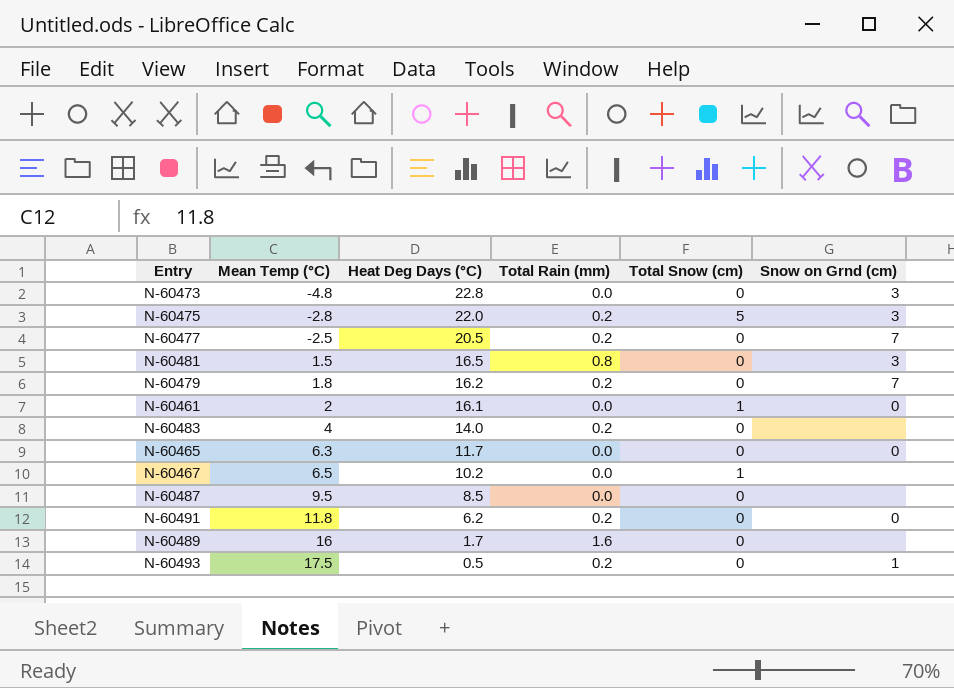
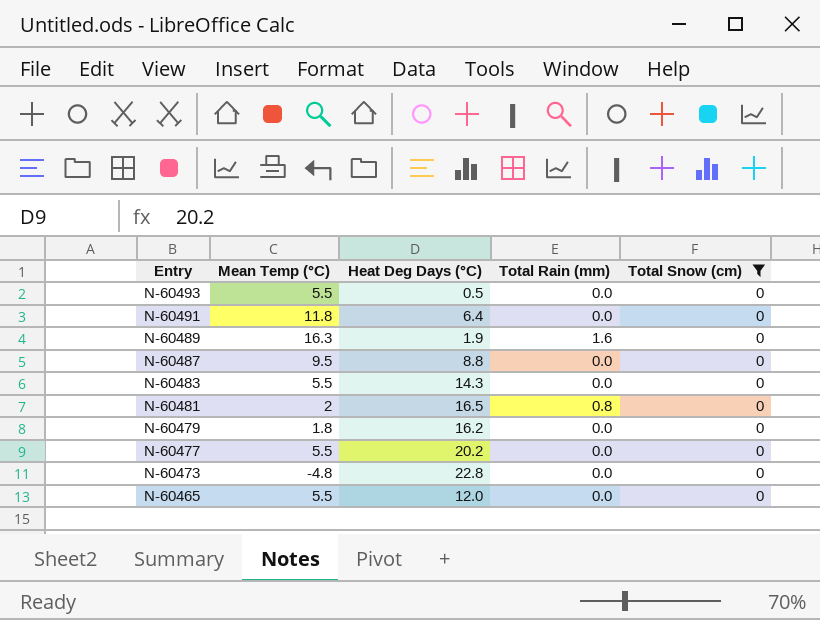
filter: none -> Total Snow (cm) = 0
row order: Mean Temp (°C) ascending -> Entry descending
column Snow on Grnd (cm) | position: 6 -> none
N-60493 | Mean Temp (°C): 17.5 -> 5.5
N-60493 | Total Rain (mm): 0.2 -> 0.0
N-60491 | Heat Deg Days (°C): 6.2 -> 6.4
N-60491 | Total Rain (mm): 0.2 -> 0.0
N-60489 | Mean Temp (°C): 16 -> 16.3
N-60489 | Heat Deg Days (°C): 1.7 -> 1.9
N-60487 | Heat Deg Days (°C): 8.5 -> 8.8
N-60483 | Mean Temp (°C): 4 -> 5.5
N-60483 | Heat Deg Days (°C): 14.0 -> 14.3
N-60483 | Total Rain (mm): 0.2 -> 0.0
N-60481 | Mean Temp (°C): 1.5 -> 2
N-60479 | Total Rain (mm): 0.2 -> 0.0
N-60477 | Mean Temp (°C): -2.5 -> 5.5
N-60477 | Heat Deg Days (°C): 20.5 -> 20.2
N-60477 | Total Rain (mm): 0.2 -> 0.0
N-60465 | Mean Temp (°C): 6.3 -> 5.5
N-60465 | Heat Deg Days (°C): 11.7 -> 12.0

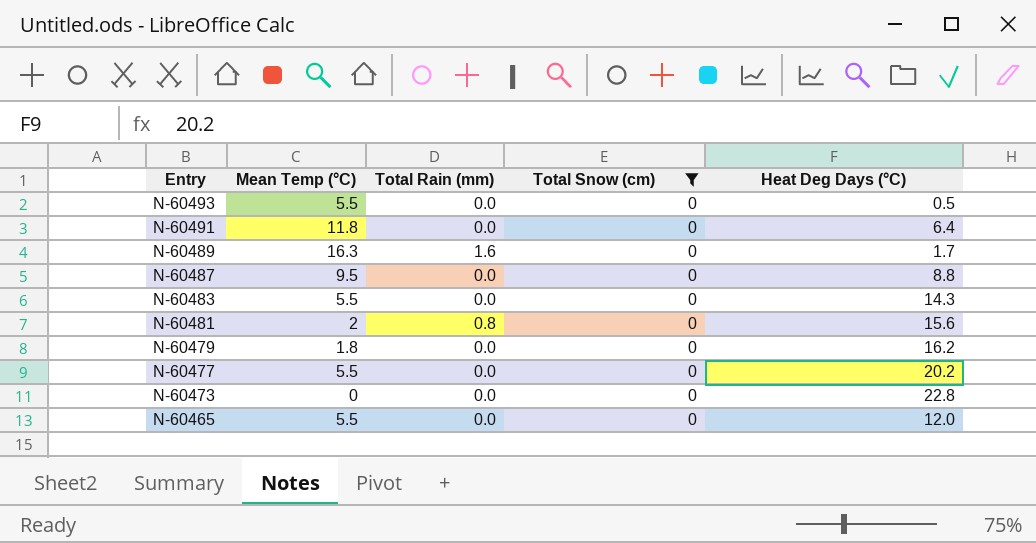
column Heat Deg Days (°C) | position: 3 -> 5
N-60489 | Heat Deg Days (°C): 1.9 -> 1.7
N-60481 | Heat Deg Days (°C): 16.5 -> 15.6
N-60473 | Mean Temp (°C): -4.8 -> 0

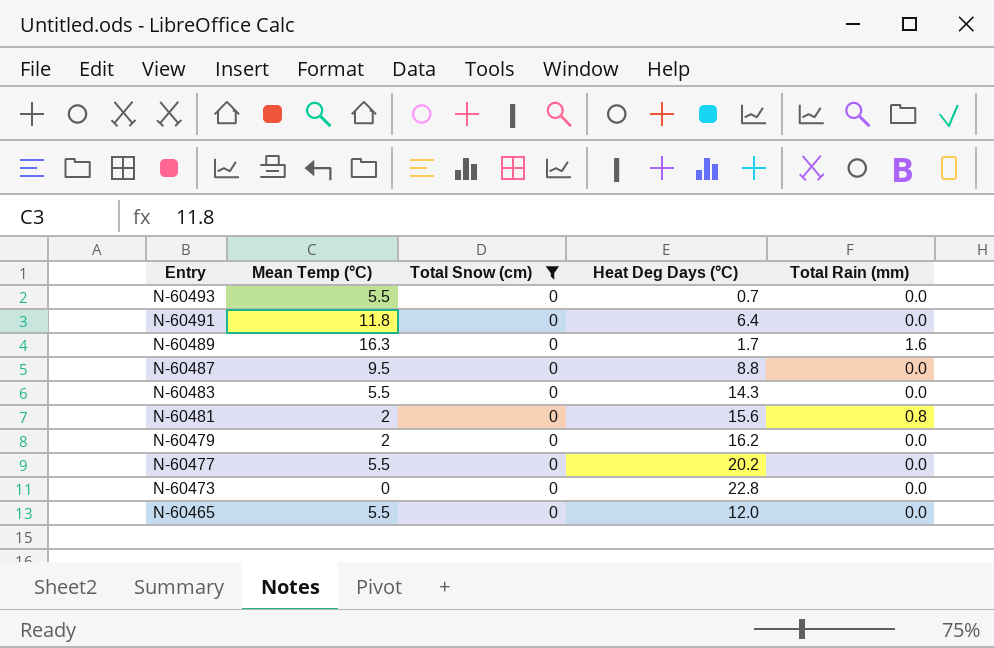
column Total Rain (mm) | position: 3 -> 5
N-60493 | Heat Deg Days (°C): 0.5 -> 0.7
N-60479 | Mean Temp (°C): 1.8 -> 2

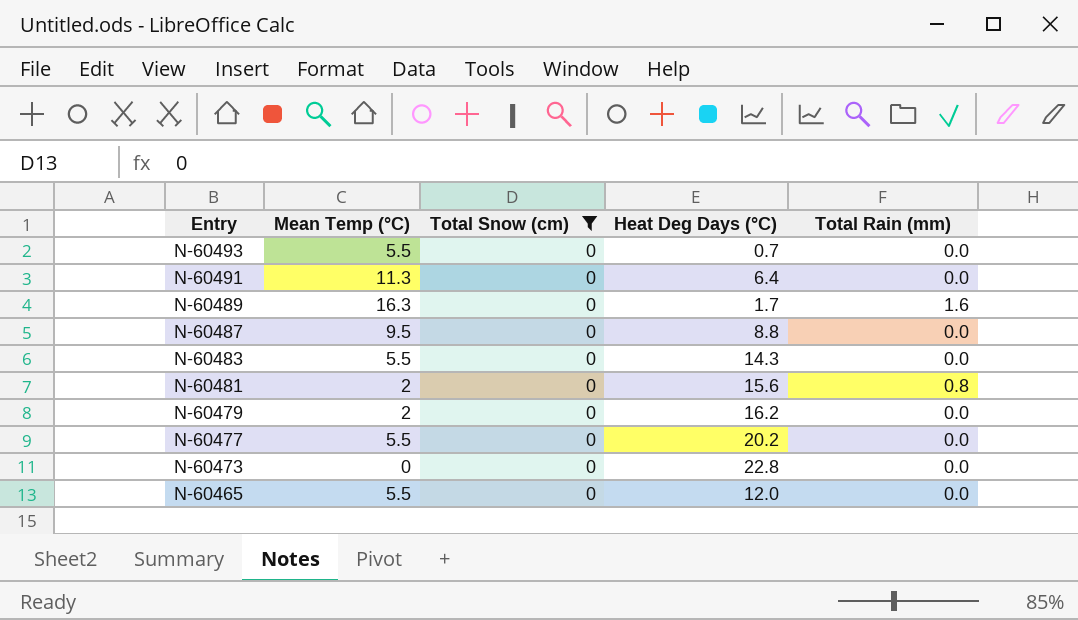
N-60491 | Mean Temp (°C): 11.8 -> 11.3

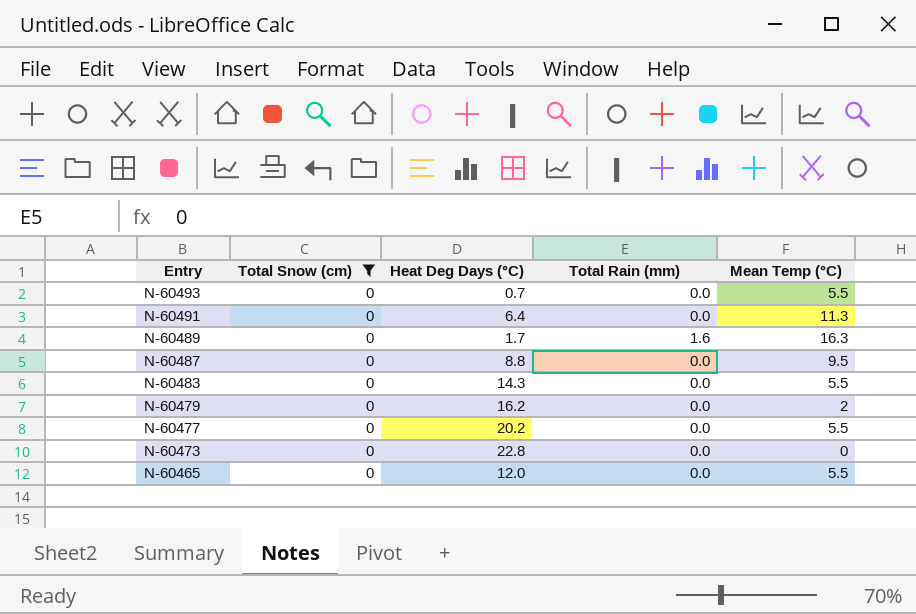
column Mean Temp (°C) | position: 2 -> 5
row N-60481: 2 | 0 | 15.6 | 0.8 -> none

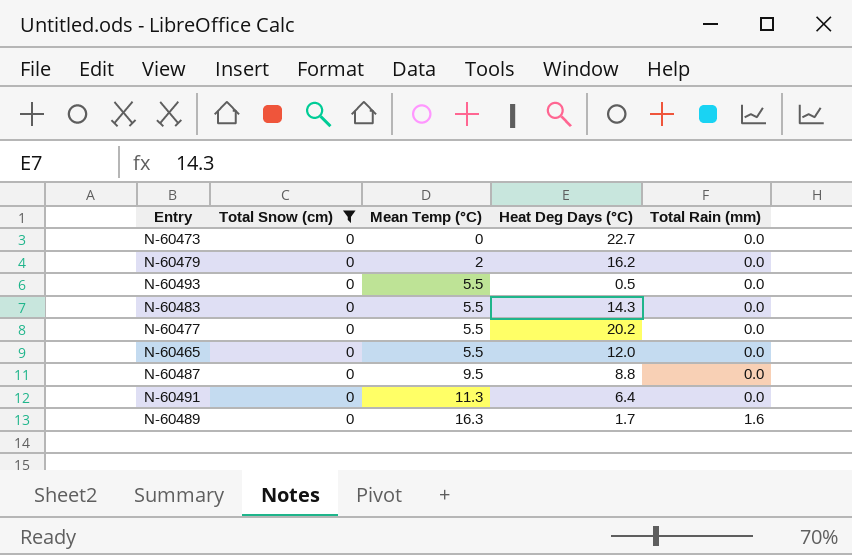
row order: Entry descending -> Mean Temp (°C) ascending
column Mean Temp (°C) | position: 5 -> 3
N-60473 | Heat Deg Days (°C): 22.8 -> 22.7
N-60493 | Heat Deg Days (°C): 0.7 -> 0.5

